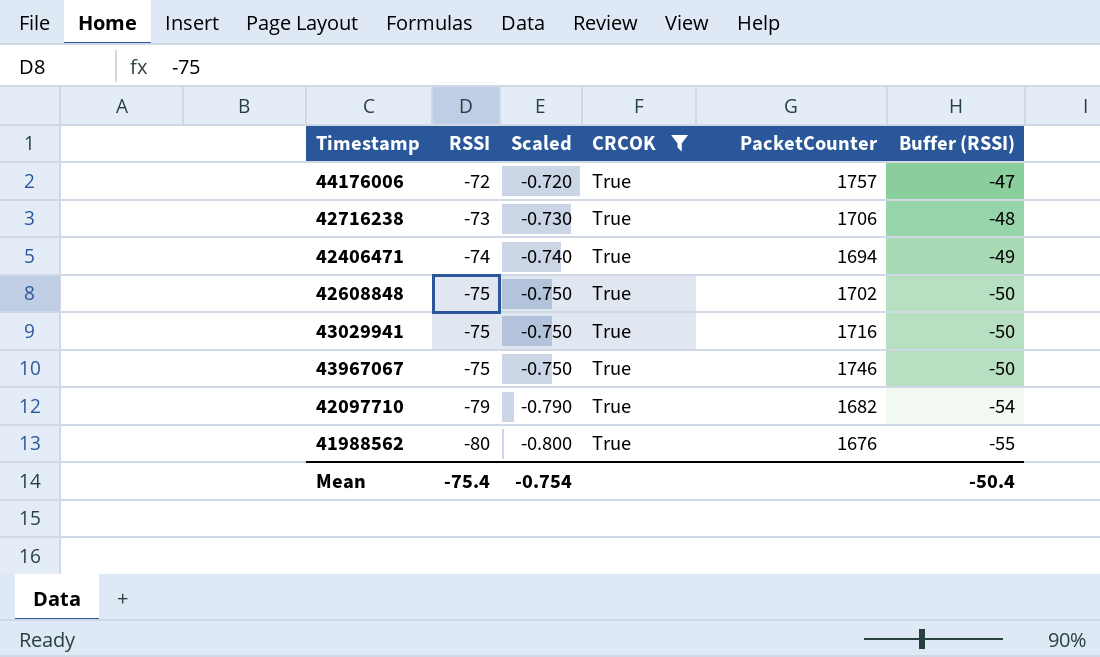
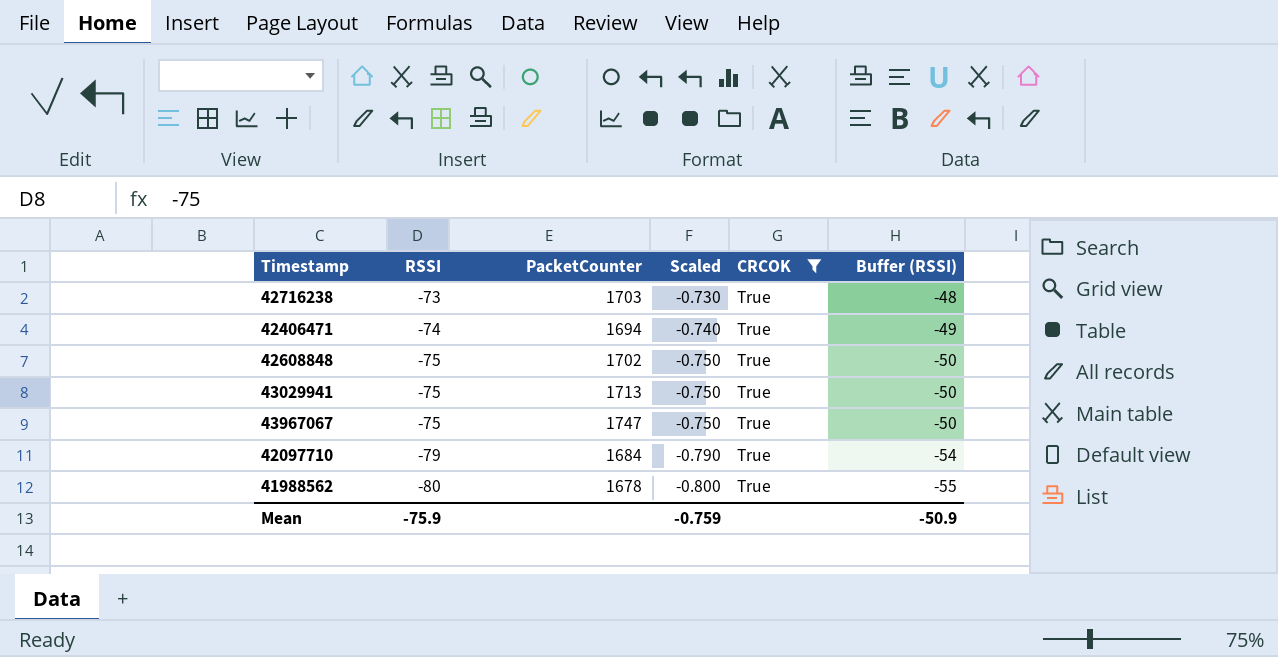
column PacketCounter | position: 5 -> 3
row 44176006: -72 | -0.720 | True | 1757 | -47 -> none
42716238 | PacketCounter: 1706 -> 1703
43029941 | PacketCounter: 1716 -> 1713
43967067 | PacketCounter: 1746 -> 1747
42097710 | PacketCounter: 1682 -> 1684
41988562 | PacketCounter: 1676 -> 1678
Mean | RSSI: -75.4 -> -75.9
Mean | Scaled: -0.754 -> -0.759
Mean | Buffer (RSSI): -50.4 -> -50.9

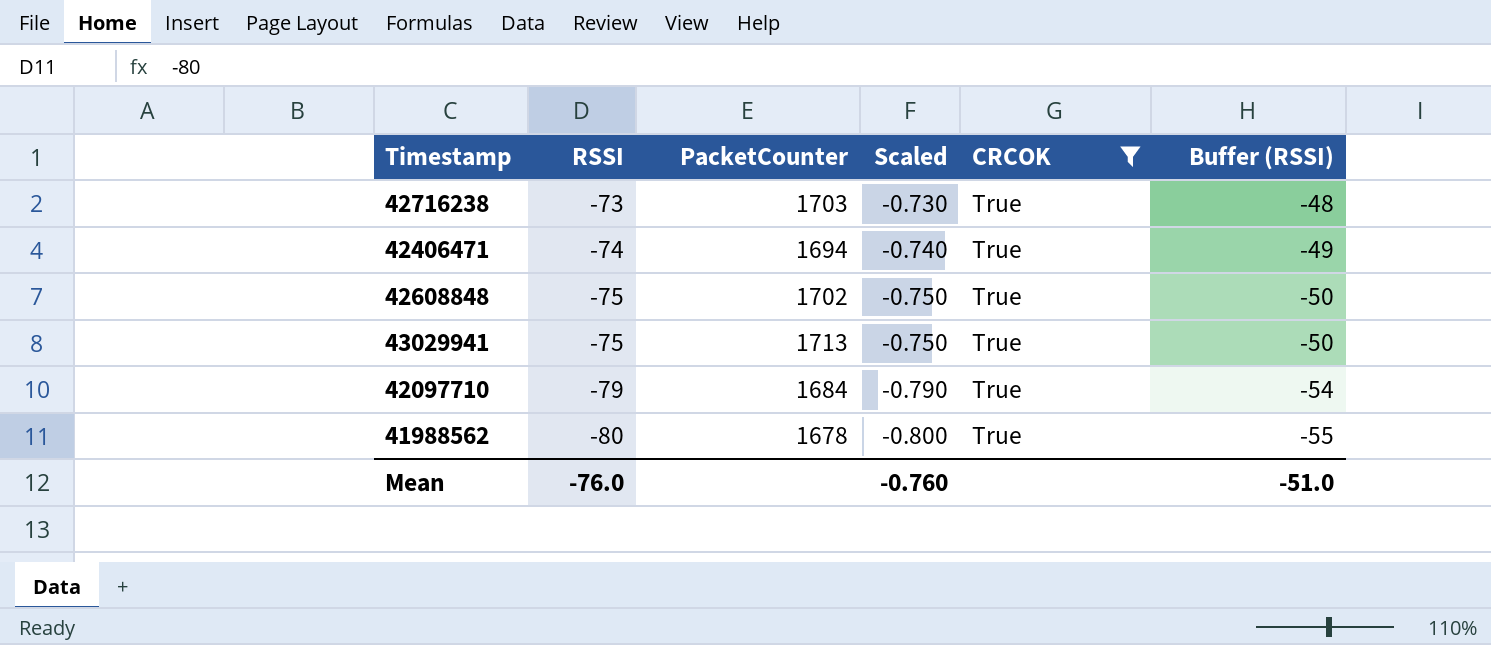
row 43967067: -75 | 1747 | -0.750 | True | -50 -> none
Mean | RSSI: -75.9 -> -76.0
Mean | Scaled: -0.759 -> -0.760
Mean | Buffer (RSSI): -50.9 -> -51.0

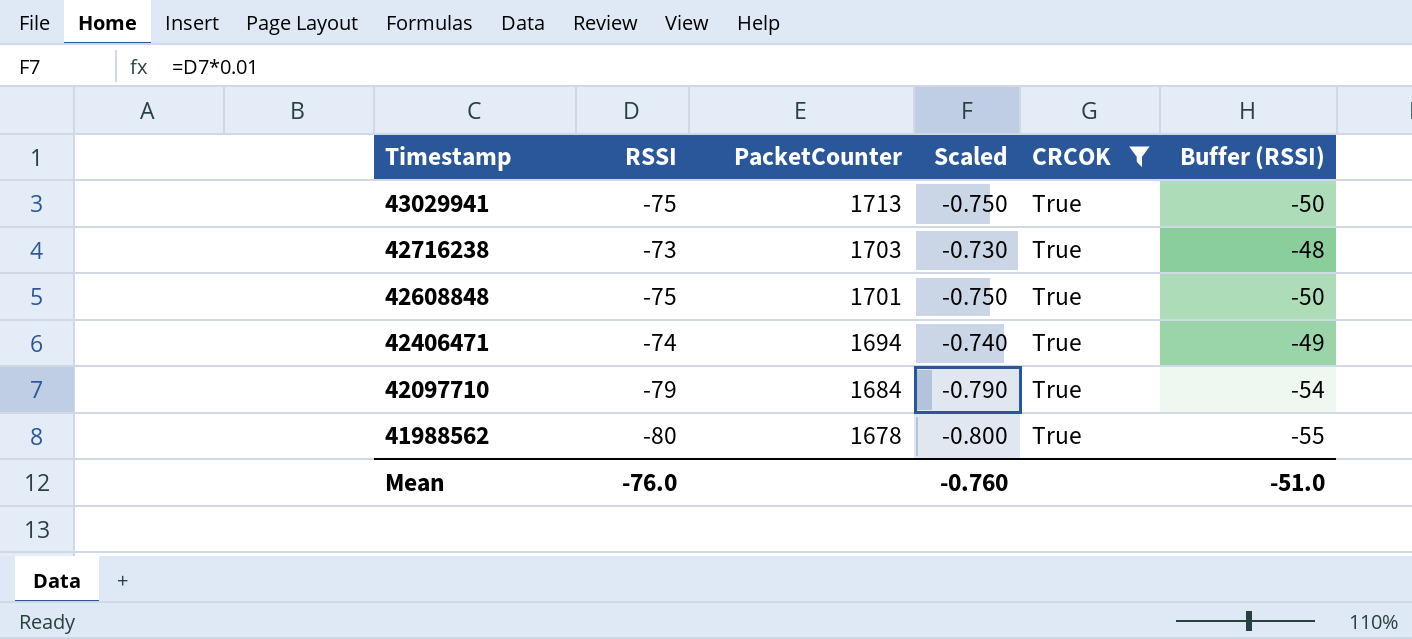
row order: RSSI descending -> Timestamp descending
42608848 | PacketCounter: 1702 -> 1701

